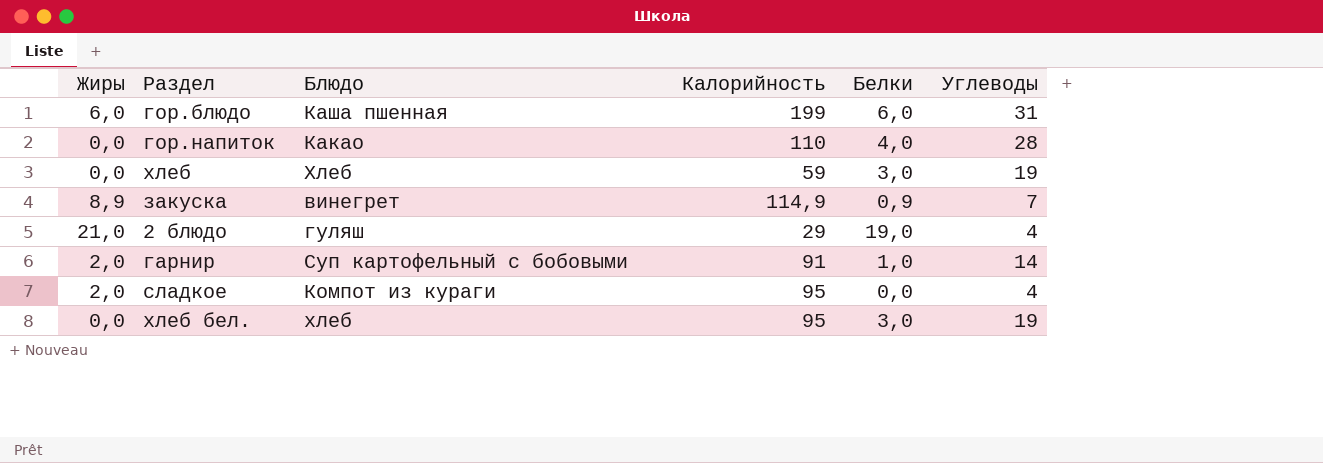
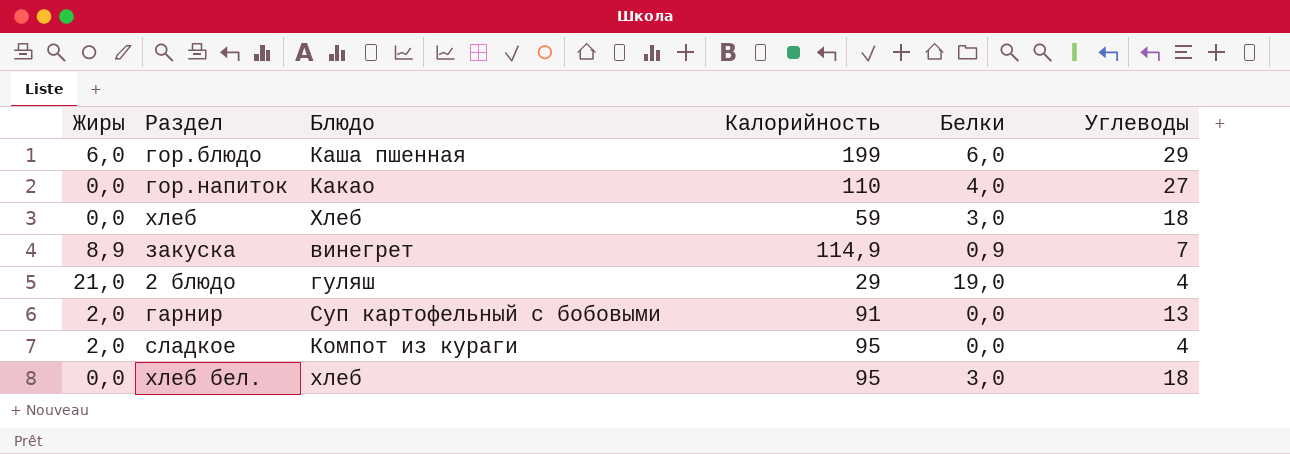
гор.блюдо | Углеводы: 31 -> 29
гор.напиток | Углеводы: 28 -> 27
хлеб | Углеводы: 19 -> 18
гарнир | Белки: 1,0 -> 0,0
гарнир | Углеводы: 14 -> 13
хлеб бел. | Углеводы: 19 -> 18

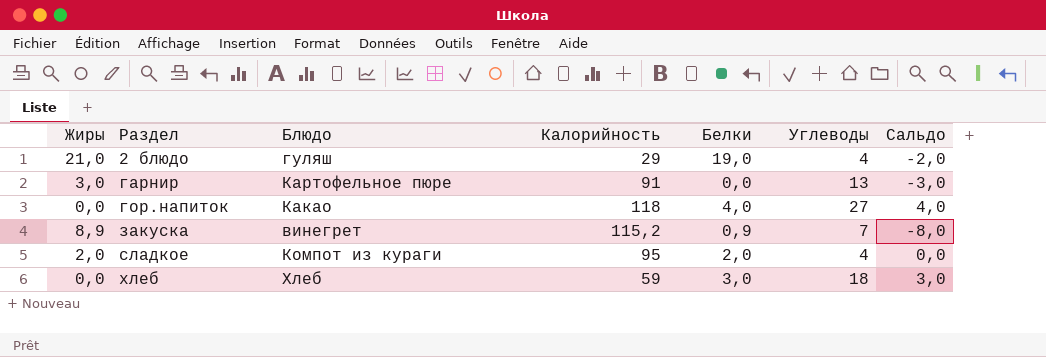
row order: none -> Раздел ascending
column Сальдо | formula: none -> [Белки] - [Жиры]
row гор.блюдо: 6,0 | Каша пшенная | 199 | 6,0 | 29 -> none
row хлеб бел.: 0,0 | хлеб | 95 | 3,0 | 18 -> none
гарнир | Жиры: 2,0 -> 3,0
гарнир | Блюдо: Суп картофельный с бобовыми -> Картофельное пюре
гор.напиток | Калорийность: 110 -> 118
закуска | Калорийность: 114,9 -> 115,2
сладкое | Белки: 0,0 -> 2,0

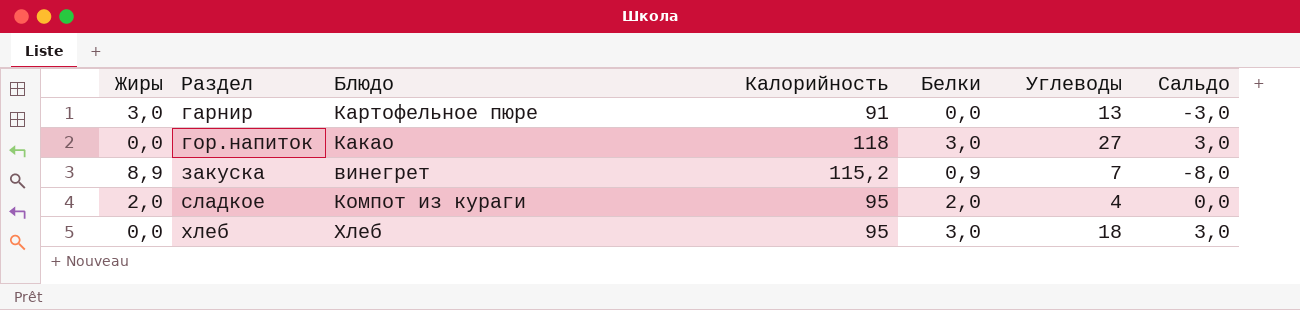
row 2 блюдо: 21,0 | гуляш | 29 | 19,0 | 4 | -2,0 -> none
гор.напиток | Белки: 4,0 -> 3,0
гор.напиток | Сальдо: 4,0 -> 3,0
хлеб | Калорийность: 59 -> 95

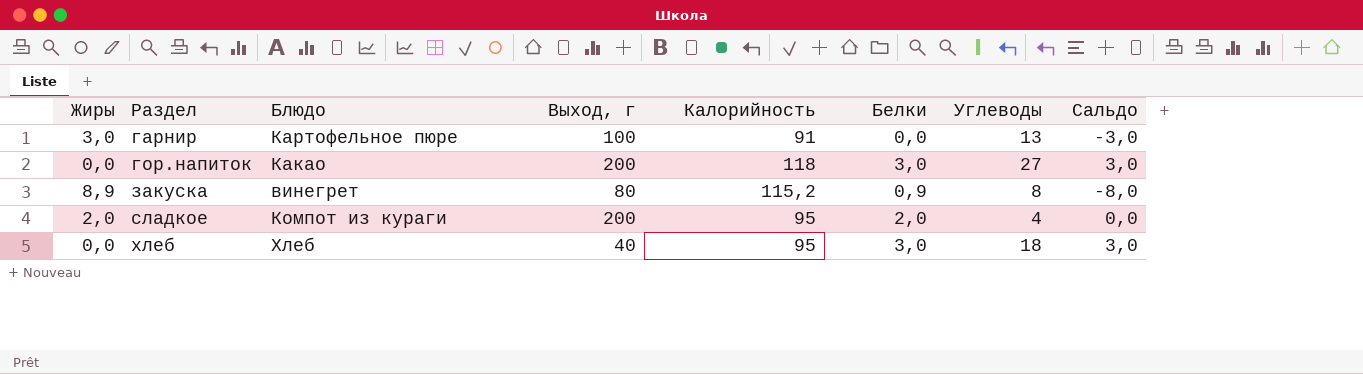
column Выход, г | position: none -> 4
закуска | Углеводы: 7 -> 8

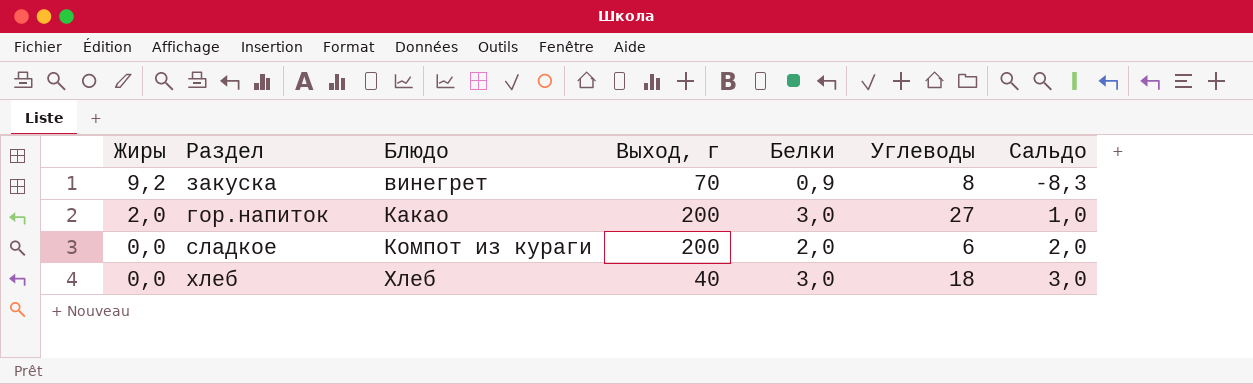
row order: Раздел ascending -> Жиры descending
column Калорийность | position: 5 -> none
row гарнир: 3,0 | Картофельное пюре | 100 | 91 | 0,0 | 13 | -3,0 -> none
закуска | Жиры: 8,9 -> 9,2
закуска | Выход, г: 80 -> 70
закуска | Сальдо: -8,0 -> -8,3
гор.напиток | Жиры: 0,0 -> 2,0
гор.напиток | Сальдо: 3,0 -> 1,0
сладкое | Жиры: 2,0 -> 0,0
сладкое | Углеводы: 4 -> 6
сладкое | Сальдо: 0,0 -> 2,0

